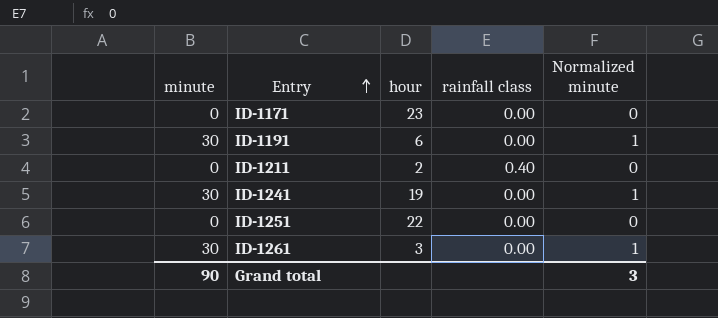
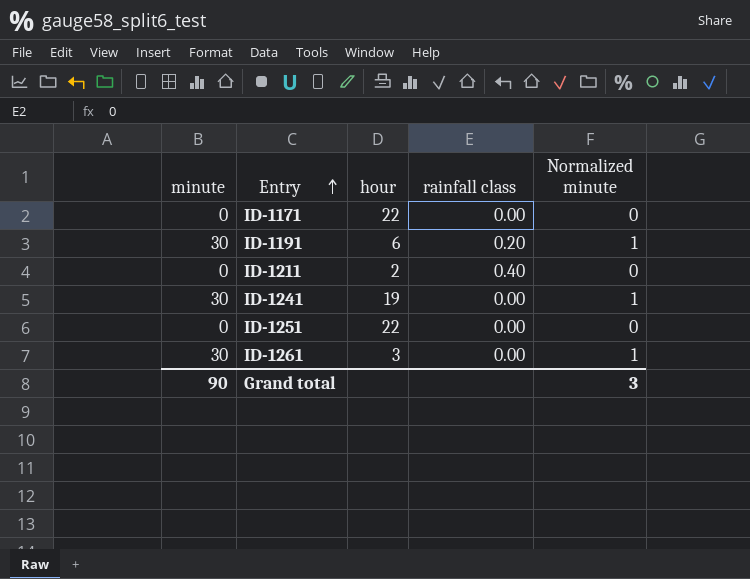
ID-1171 | hour: 23 -> 22
ID-1191 | rainfall class: 0.00 -> 0.20

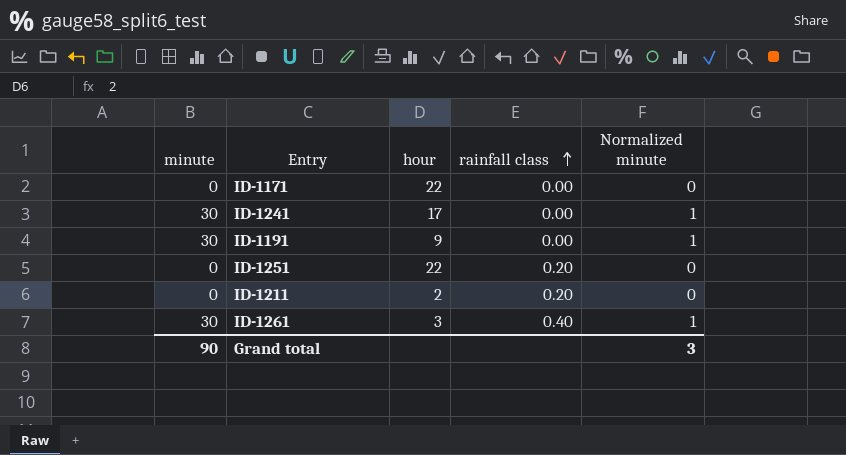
row order: Entry ascending -> rainfall class ascending
ID-1241 | hour: 19 -> 17
ID-1191 | hour: 6 -> 9
ID-1191 | rainfall class: 0.20 -> 0.00
ID-1251 | rainfall class: 0.00 -> 0.20
ID-1211 | rainfall class: 0.40 -> 0.20
ID-1261 | rainfall class: 0.00 -> 0.40

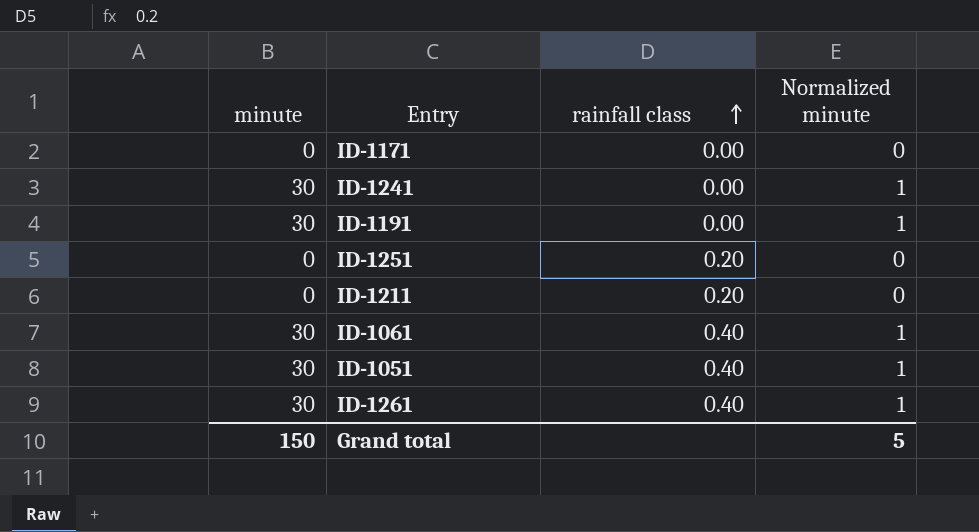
column hour | position: 3 -> none
row ID-1061: none -> 30 | 0.40 | 1
row ID-1051: none -> 30 | 0.40 | 1
Grand total | minute: 90 -> 150
Grand total | Normalized minute: 3 -> 5

